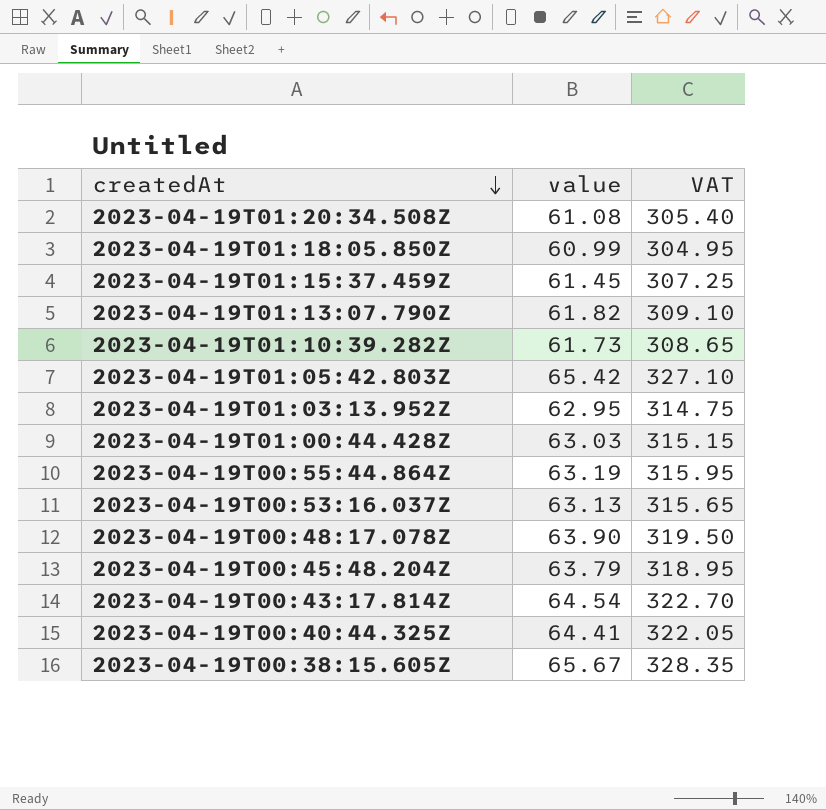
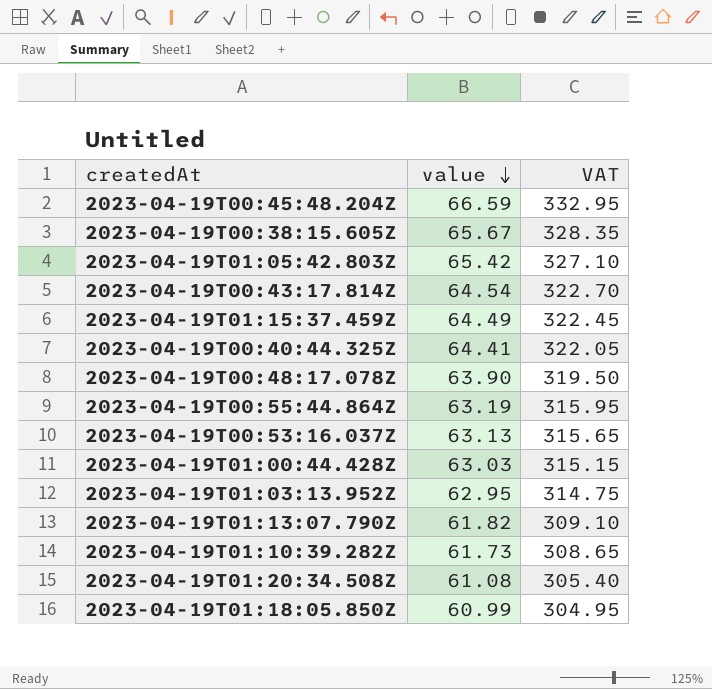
row order: createdAt descending -> value descending
2023-04-19T00:45:48.204Z | value: 63.79 -> 66.59
2023-04-19T00:45:48.204Z | VAT: 318.95 -> 332.95
2023-04-19T01:15:37.459Z | value: 61.45 -> 64.49
2023-04-19T01:15:37.459Z | VAT: 307.25 -> 322.45

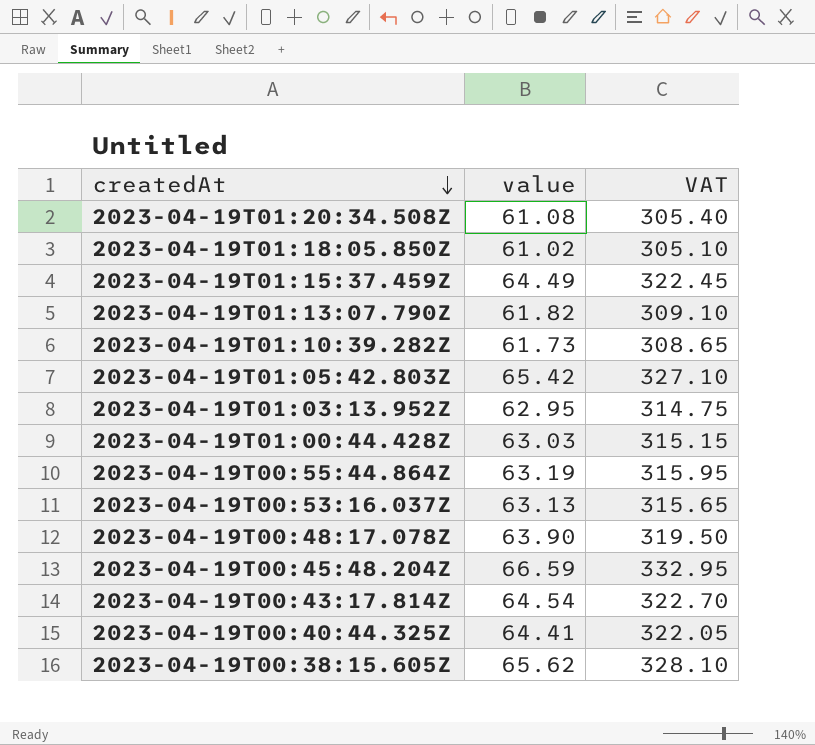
row order: value descending -> createdAt descending
2023-04-19T01:18:05.850Z | value: 60.99 -> 61.02
2023-04-19T01:18:05.850Z | VAT: 304.95 -> 305.10
2023-04-19T00:38:15.605Z | value: 65.67 -> 65.62
2023-04-19T00:38:15.605Z | VAT: 328.35 -> 328.10

